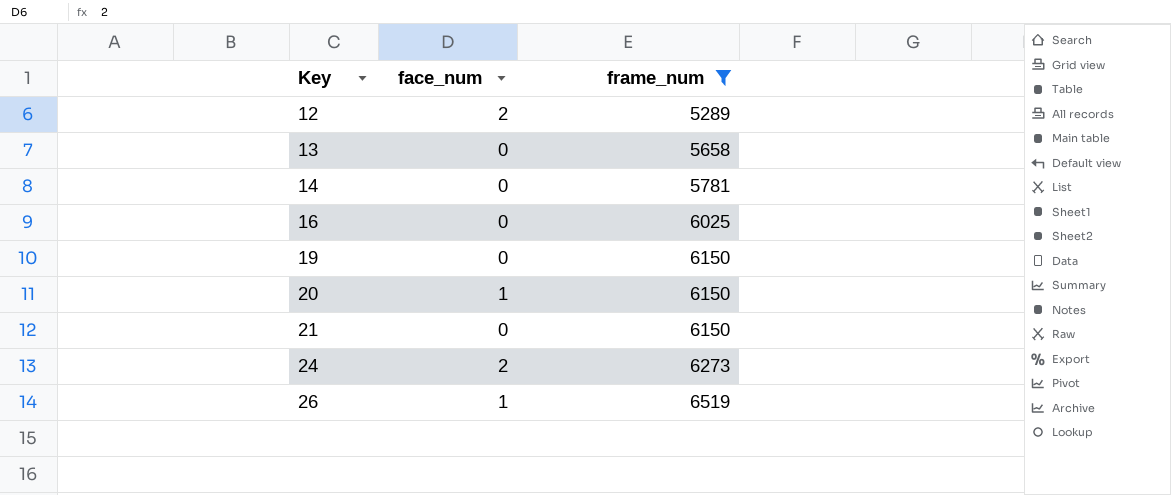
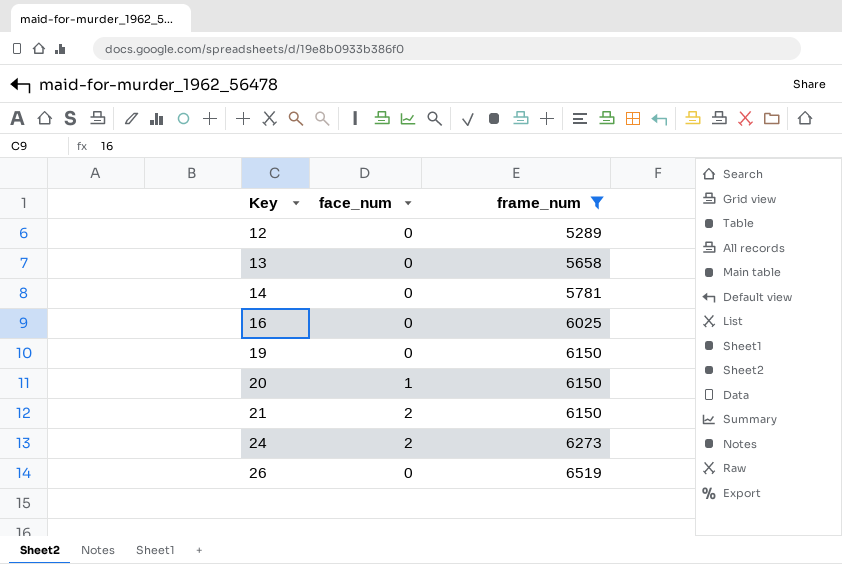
12 | face_num: 2 -> 0
21 | face_num: 0 -> 2
26 | face_num: 1 -> 0

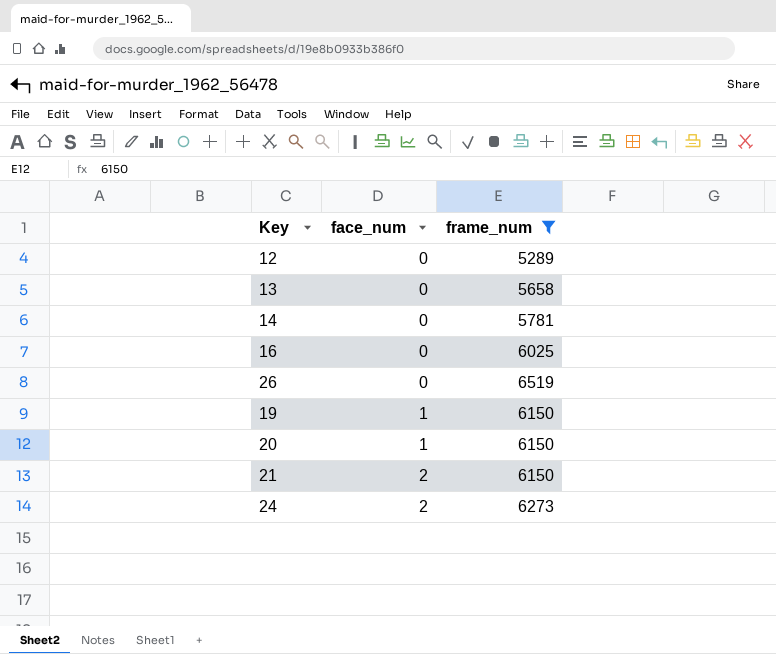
row order: Key ascending -> face_num ascending
19 | face_num: 0 -> 1

